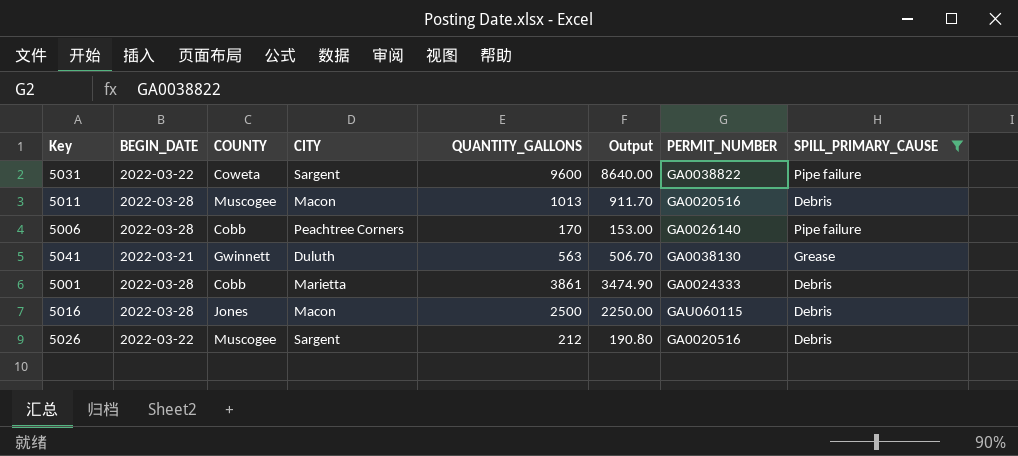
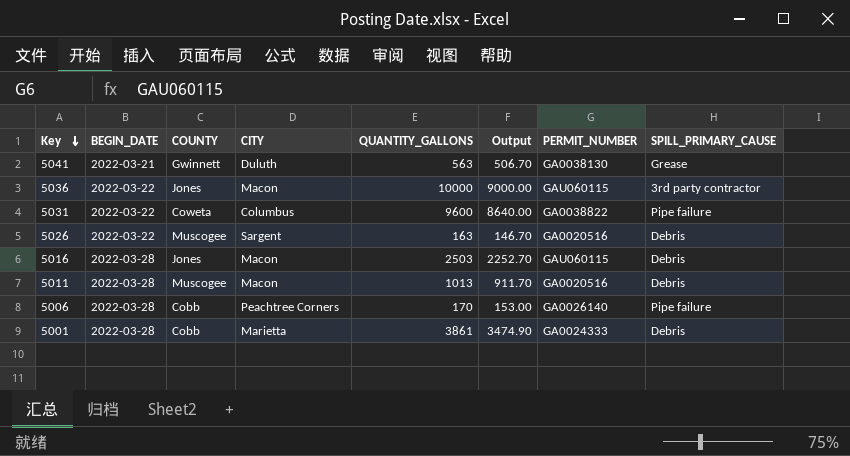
filter: SPILL_PRIMARY_CAUSE != 3rd party contractor -> none
row order: none -> Key descending
5031 | CITY: Sargent -> Columbus
5026 | QUANTITY_GALLONS: 212 -> 163
5026 | Output: 190.80 -> 146.70
5016 | QUANTITY_GALLONS: 2500 -> 2503
5016 | Output: 2250.00 -> 2252.70

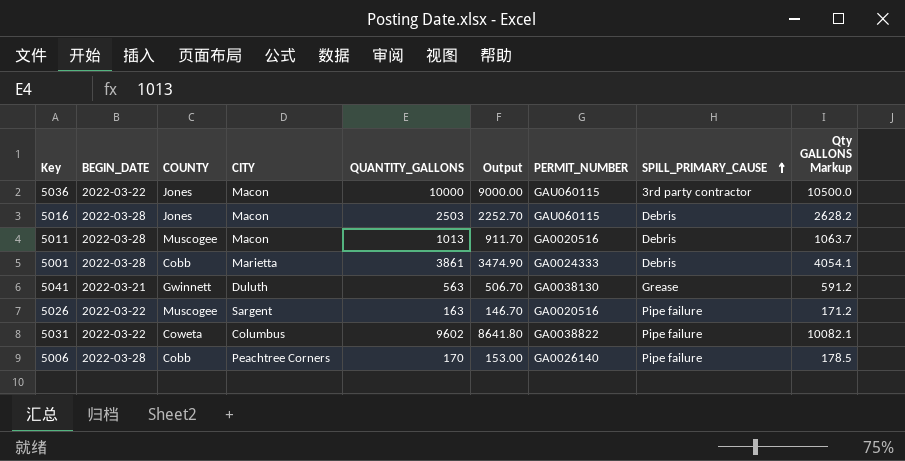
row order: Key descending -> SPILL_PRIMARY_CAUSE ascending
column Qty GALLONS Markup | formula: none -> [QUANTITY_GALLONS] * 1.05
5026 | SPILL_PRIMARY_CAUSE: Debris -> Pipe failure
5031 | QUANTITY_GALLONS: 9600 -> 9602
5031 | Output: 8640.00 -> 8641.80

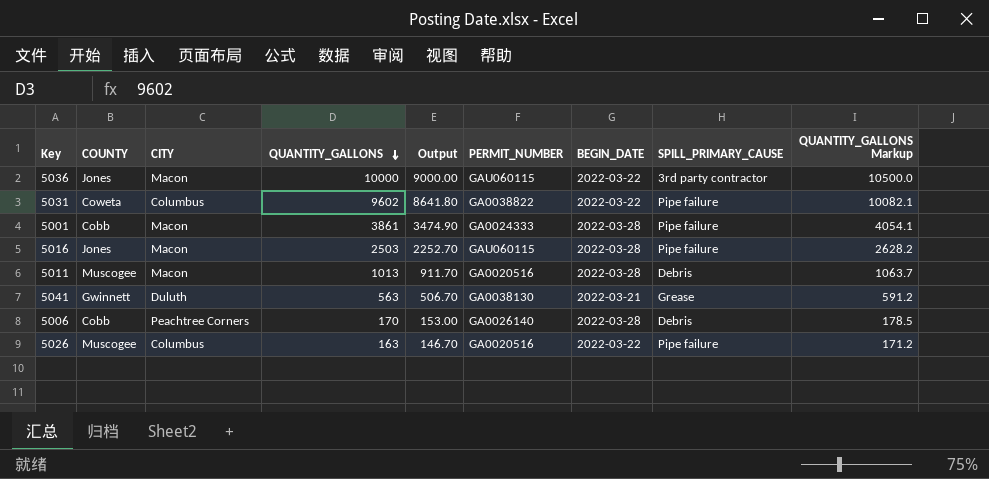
row order: SPILL_PRIMARY_CAUSE ascending -> QUANTITY_GALLONS descending
column BEGIN_DATE | position: 2 -> 7
column name: Qty GALLONS Markup -> QUANTITY_GALLONS Markup
5001 | CITY: Marietta -> Macon
5001 | SPILL_PRIMARY_CAUSE: Debris -> Pipe failure
5016 | SPILL_PRIMARY_CAUSE: Debris -> Pipe failure
5006 | SPILL_PRIMARY_CAUSE: Pipe failure -> Debris
5026 | CITY: Sargent -> Columbus

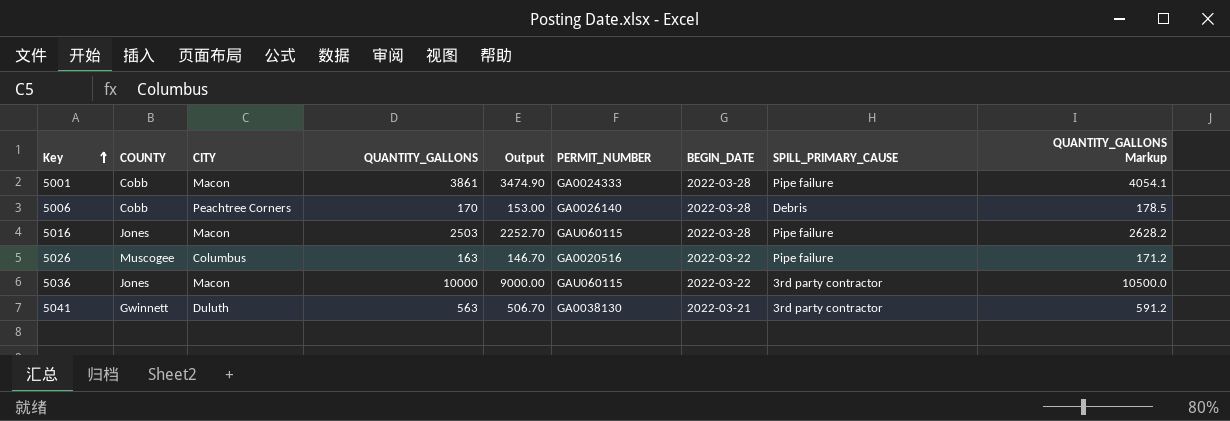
row order: QUANTITY_GALLONS descending -> Key ascending
row 5031: Coweta | Columbus | 9602 | 8641.80 | GA0038822 | 2022-03-22 | Pipe failure | 10082.1 -> none
row 5011: Muscogee | Macon | 1013 | 911.70 | GA0020516 | 2022-03-28 | Debris | 1063.7 -> none
5041 | SPILL_PRIMARY_CAUSE: Grease -> 3rd party contractor

